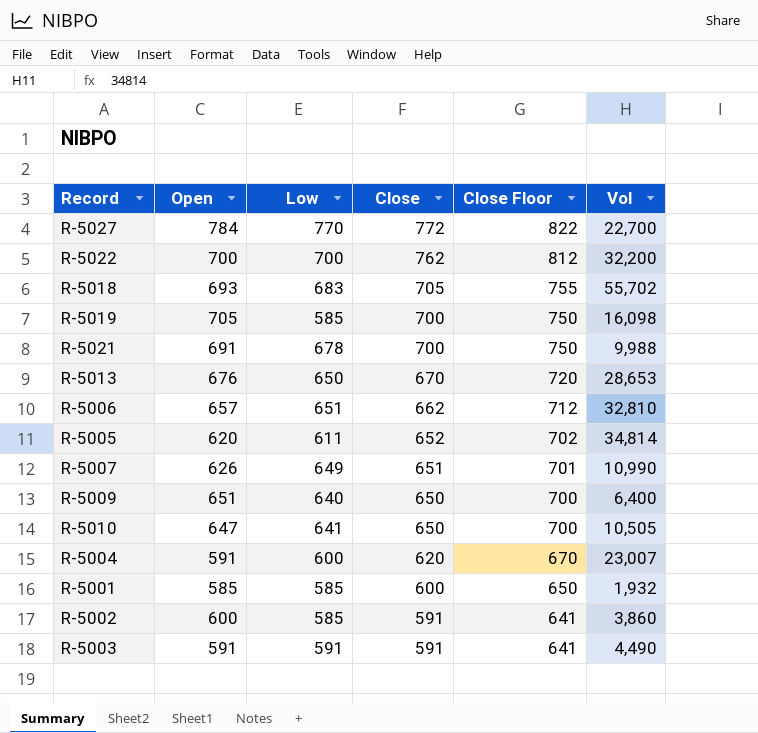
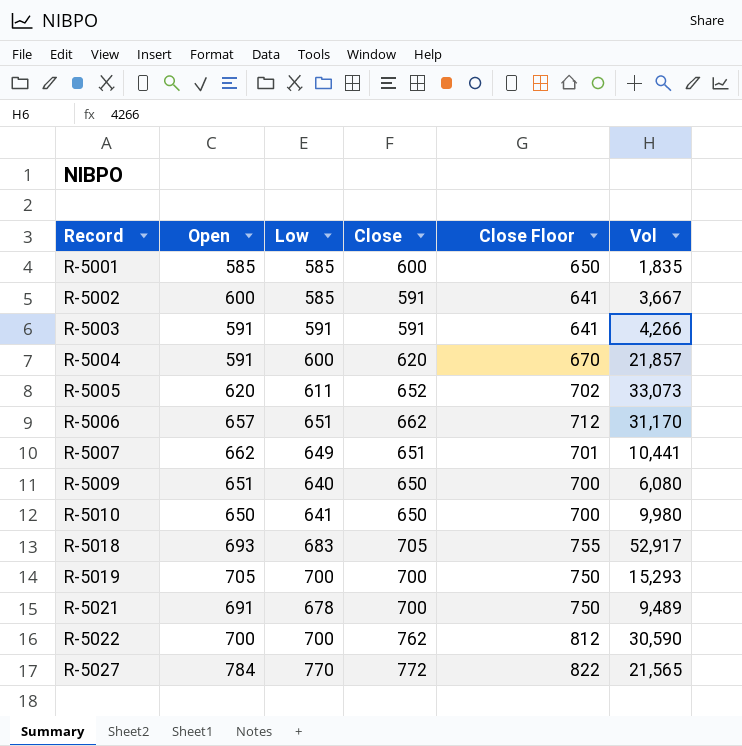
row order: Close descending -> Record ascending
row R-5013: 676 | 650 | 670 | 720 | 28,653 -> none
R-5001 | Vol: 1,932 -> 1,835
R-5002 | Vol: 3,860 -> 3,667
R-5003 | Vol: 4,490 -> 4,266
R-5004 | Vol: 23,007 -> 21,857
R-5005 | Vol: 34,814 -> 33,073
R-5006 | Vol: 32,810 -> 31,170
R-5007 | Open: 626 -> 662
R-5007 | Vol: 10,990 -> 10,441
R-5009 | Vol: 6,400 -> 6,080
R-5010 | Open: 647 -> 650
R-5010 | Vol: 10,505 -> 9,980
R-5018 | Vol: 55,702 -> 52,917
R-5019 | Low: 585 -> 700
R-5019 | Vol: 16,098 -> 15,293
R-5021 | Vol: 9,988 -> 9,489
R-5022 | Vol: 32,200 -> 30,590
R-5027 | Vol: 22,700 -> 21,565

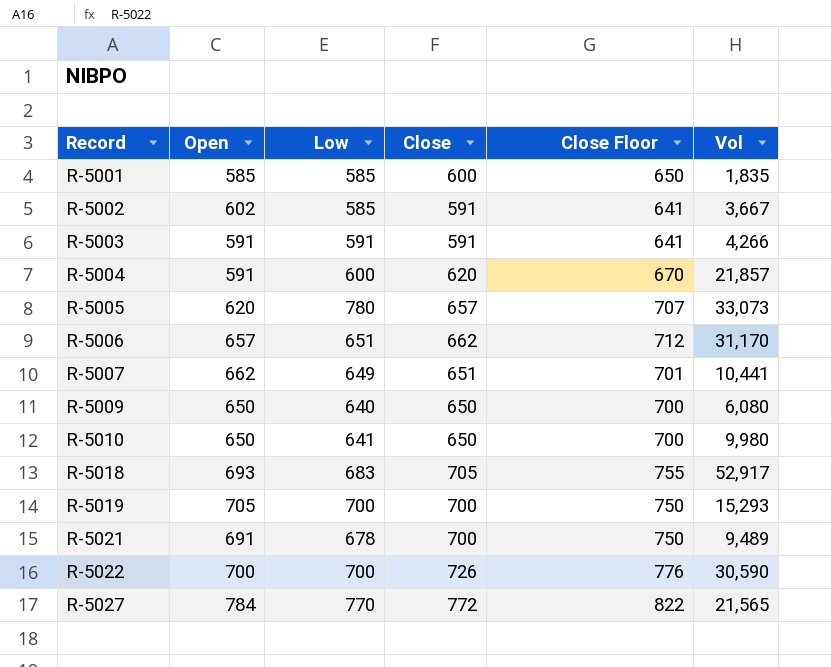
R-5002 | Open: 600 -> 602
R-5005 | Low: 611 -> 780
R-5005 | Close: 652 -> 657
R-5005 | Close Floor: 702 -> 707
R-5009 | Open: 651 -> 650
R-5022 | Close: 762 -> 726
R-5022 | Close Floor: 812 -> 776

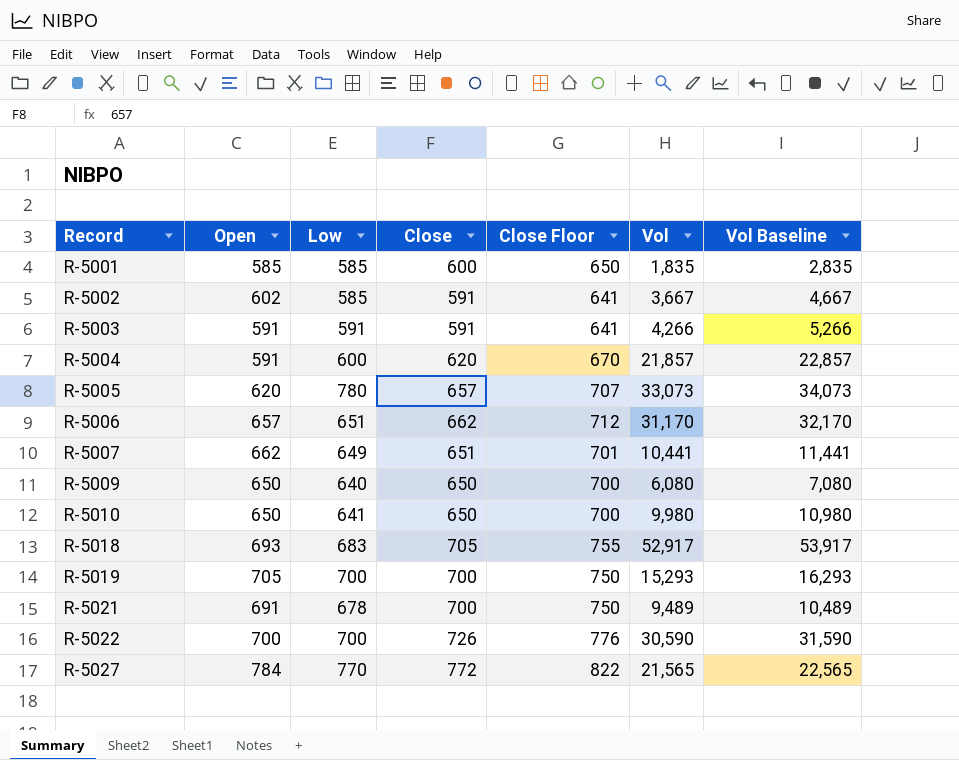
column Vol Baseline | formula: none -> [Vol] + 1000

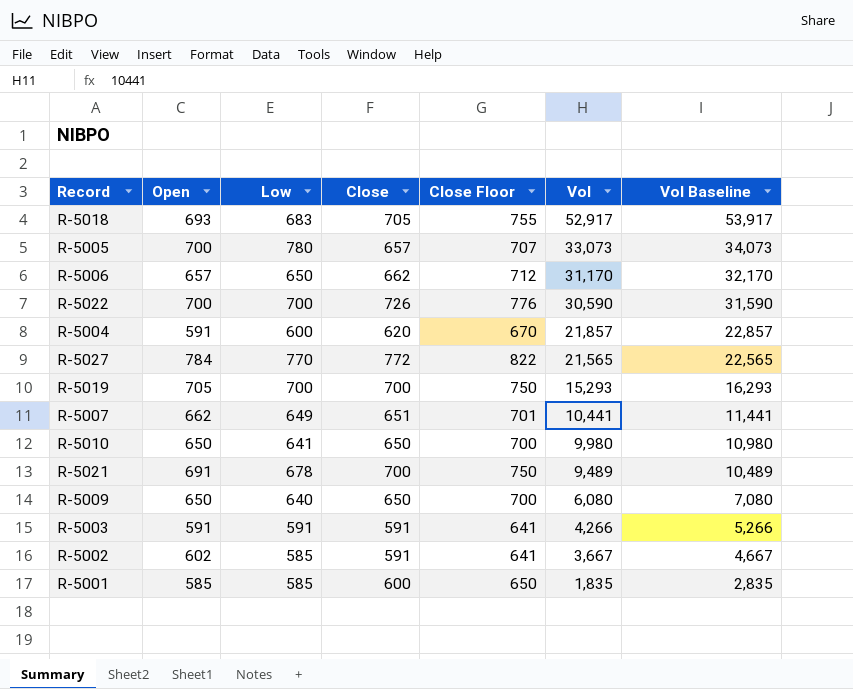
row order: Record ascending -> Vol descending
R-5005 | Open: 620 -> 700
R-5006 | Low: 651 -> 650

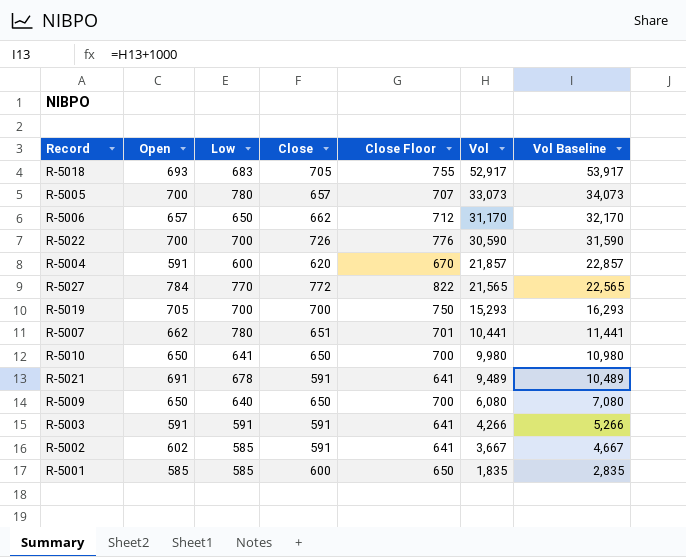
R-5007 | Low: 649 -> 780
R-5021 | Close: 700 -> 591
R-5021 | Close Floor: 750 -> 641

